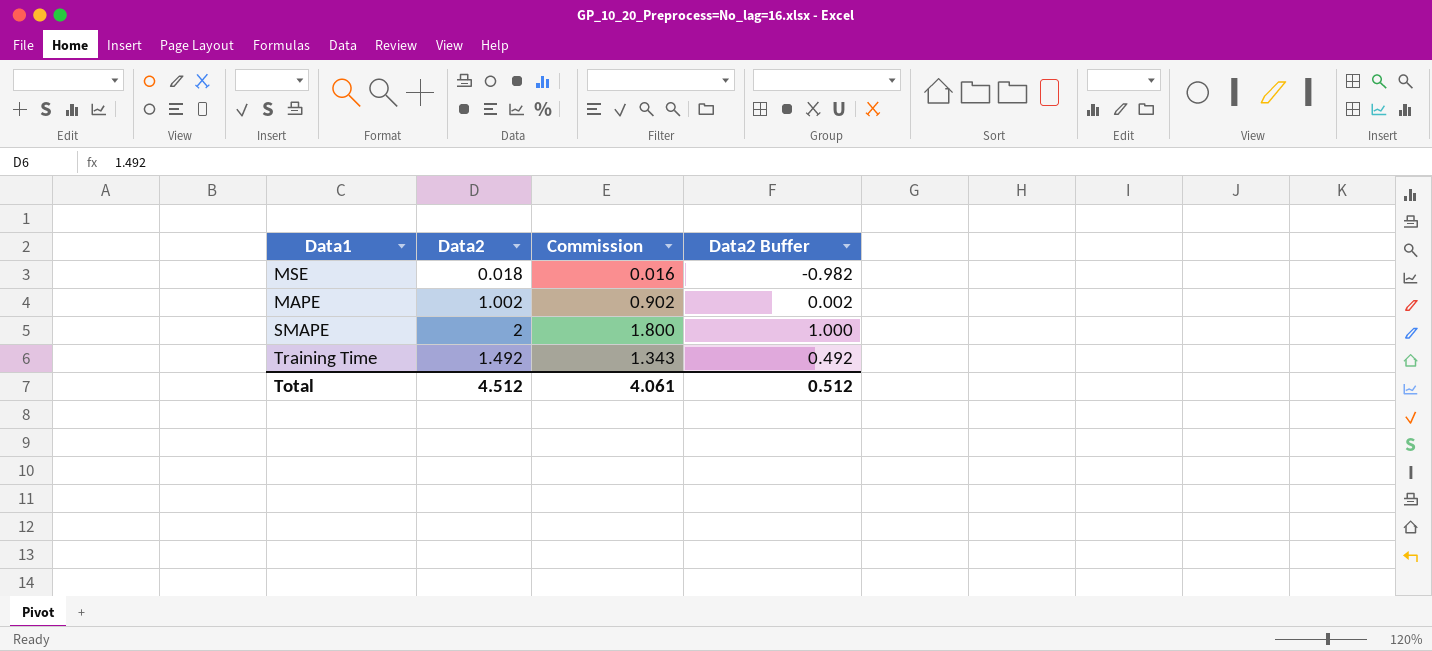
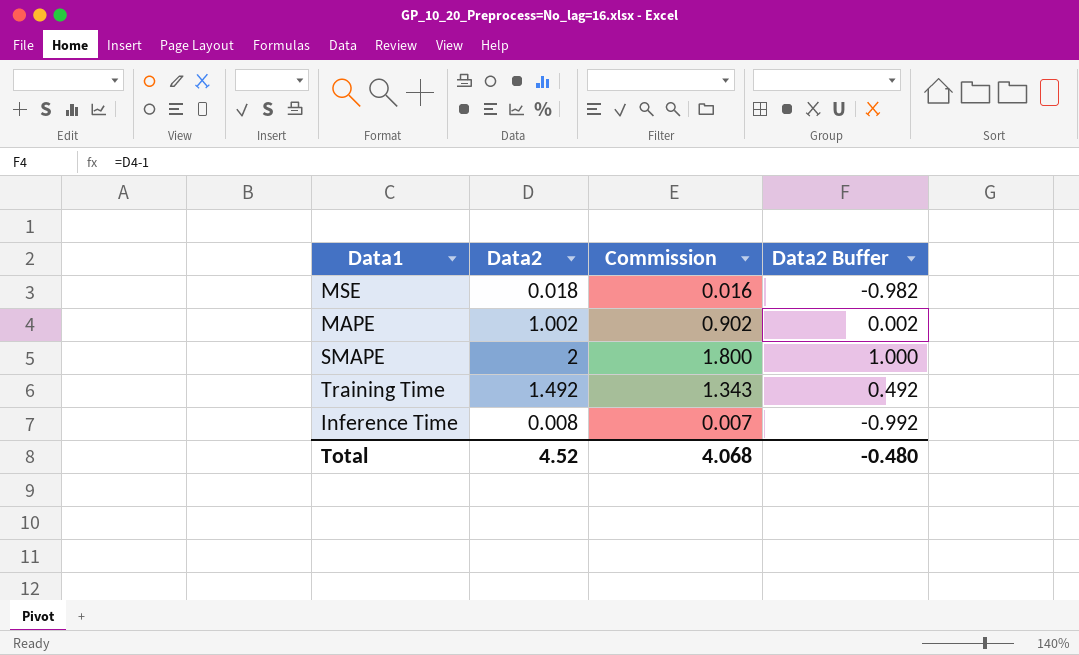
row Inference Time: none -> 0.008 | 0.007 | -0.992
Total | Data2: 4.512 -> 4.52
Total | Commission: 4.061 -> 4.068
Total | Data2 Buffer: 0.512 -> -0.480

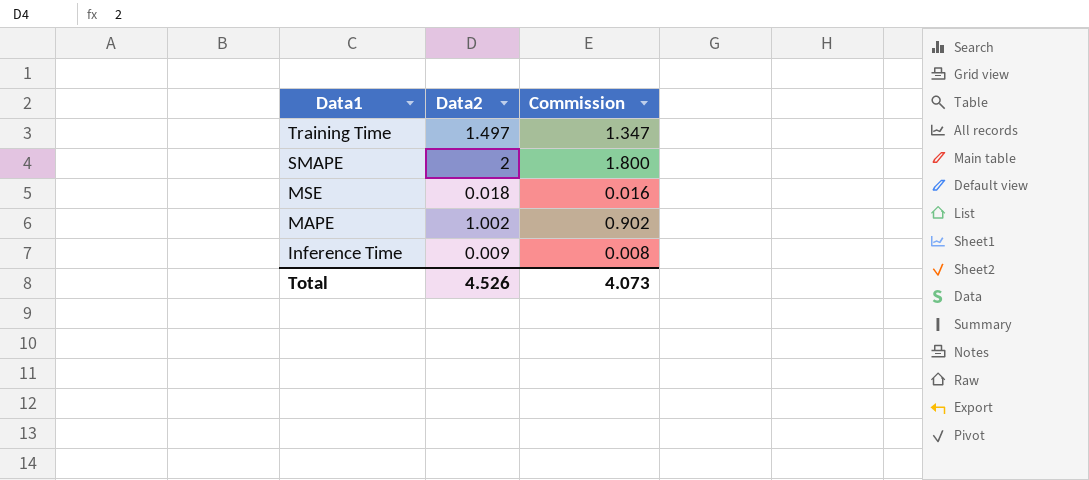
row order: none -> Data1 descending
column Data2 Buffer | formula: [Data2] - 1 -> none
Training Time | Data2: 1.492 -> 1.497
Training Time | Commission: 1.343 -> 1.347
Inference Time | Data2: 0.008 -> 0.009
Inference Time | Commission: 0.007 -> 0.008
Total | Data2: 4.52 -> 4.526
Total | Commission: 4.068 -> 4.073

